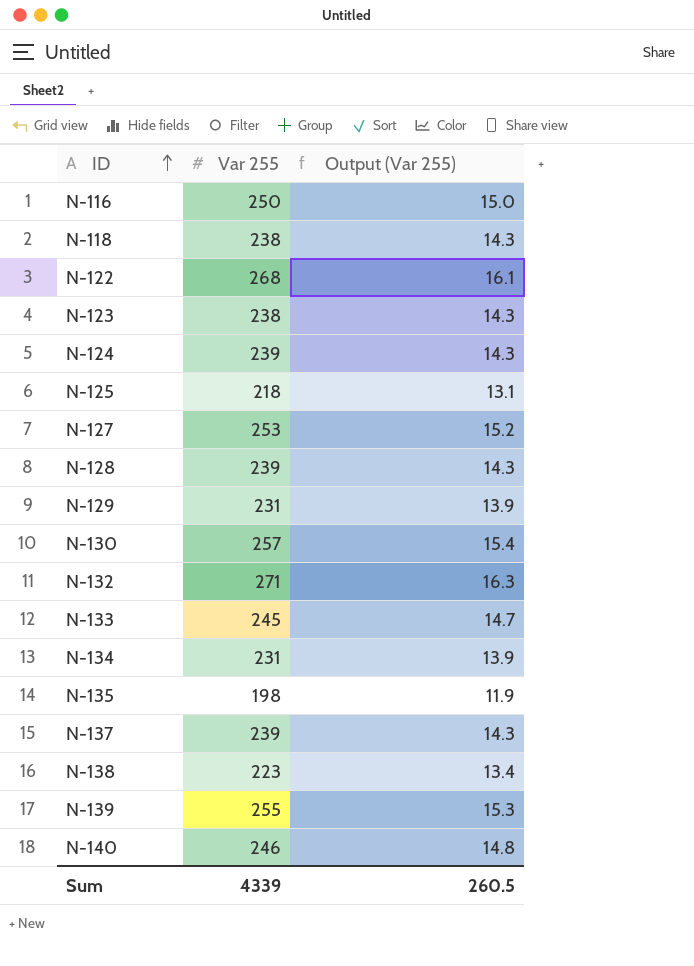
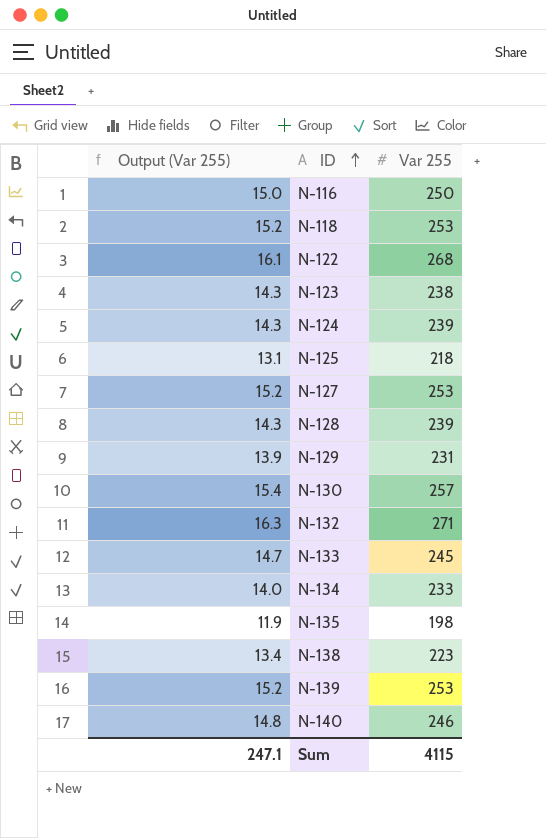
column Output (Var 255) | position: 3 -> 1
row N-137: 239 | 14.3 -> none
N-118 | Output (Var 255): 14.3 -> 15.2
N-118 | Var 255: 238 -> 253
N-134 | Output (Var 255): 13.9 -> 14.0
N-134 | Var 255: 231 -> 233
N-139 | Output (Var 255): 15.3 -> 15.2
N-139 | Var 255: 255 -> 253
Sum | Output (Var 255): 260.5 -> 247.1
Sum | Var 255: 4339 -> 4115

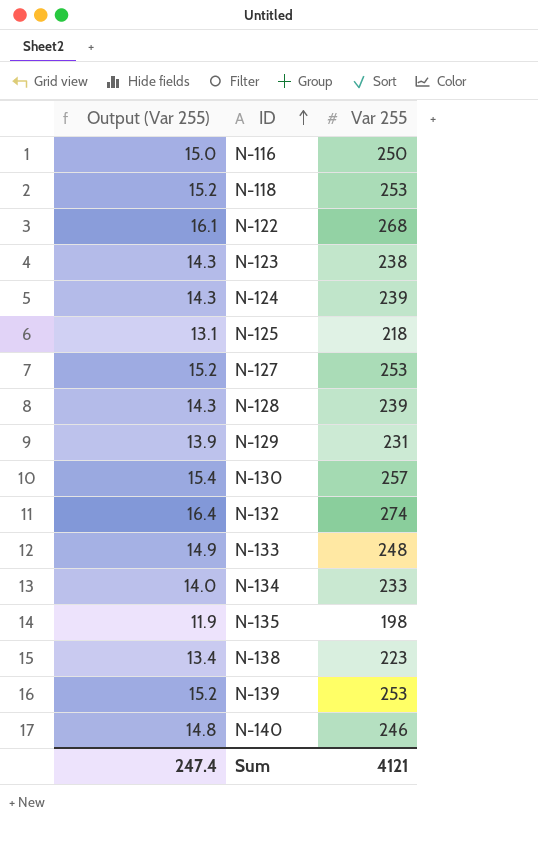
N-132 | Output (Var 255): 16.3 -> 16.4
N-132 | Var 255: 271 -> 274
N-133 | Output (Var 255): 14.7 -> 14.9
N-133 | Var 255: 245 -> 248
Sum | Output (Var 255): 247.1 -> 247.4
Sum | Var 255: 4115 -> 4121

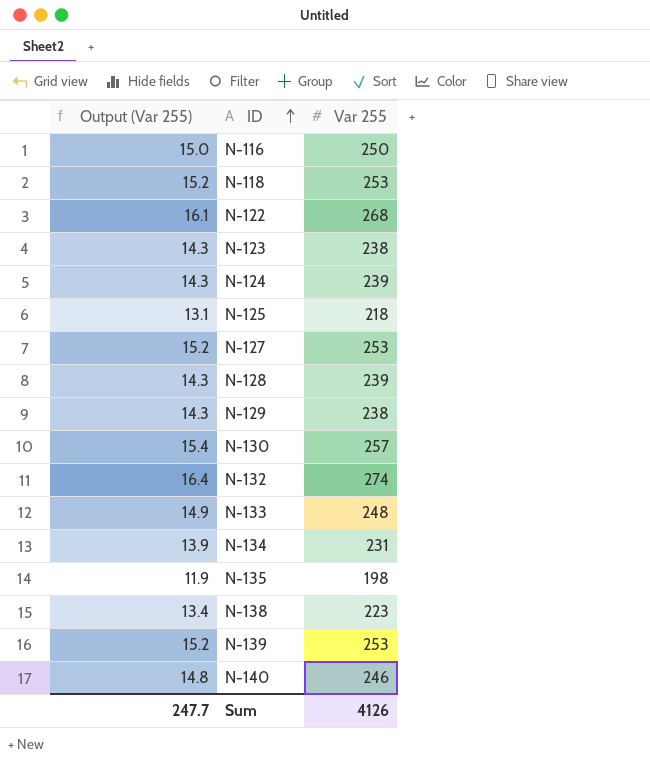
N-129 | Output (Var 255): 13.9 -> 14.3
N-129 | Var 255: 231 -> 238
N-134 | Output (Var 255): 14.0 -> 13.9
N-134 | Var 255: 233 -> 231
Sum | Output (Var 255): 247.4 -> 247.7
Sum | Var 255: 4121 -> 4126

